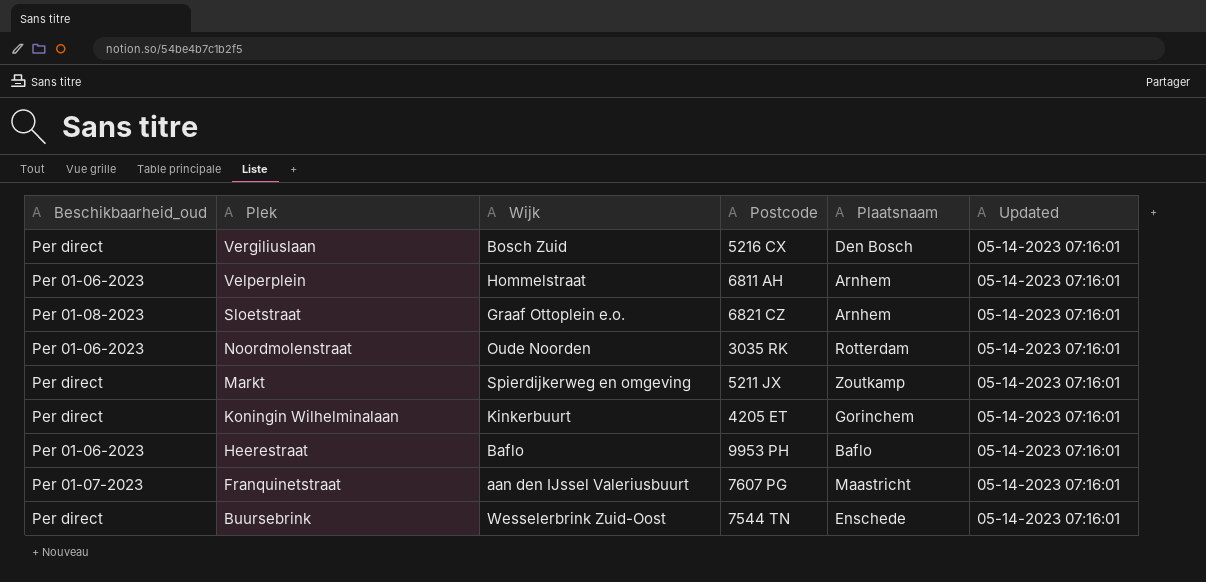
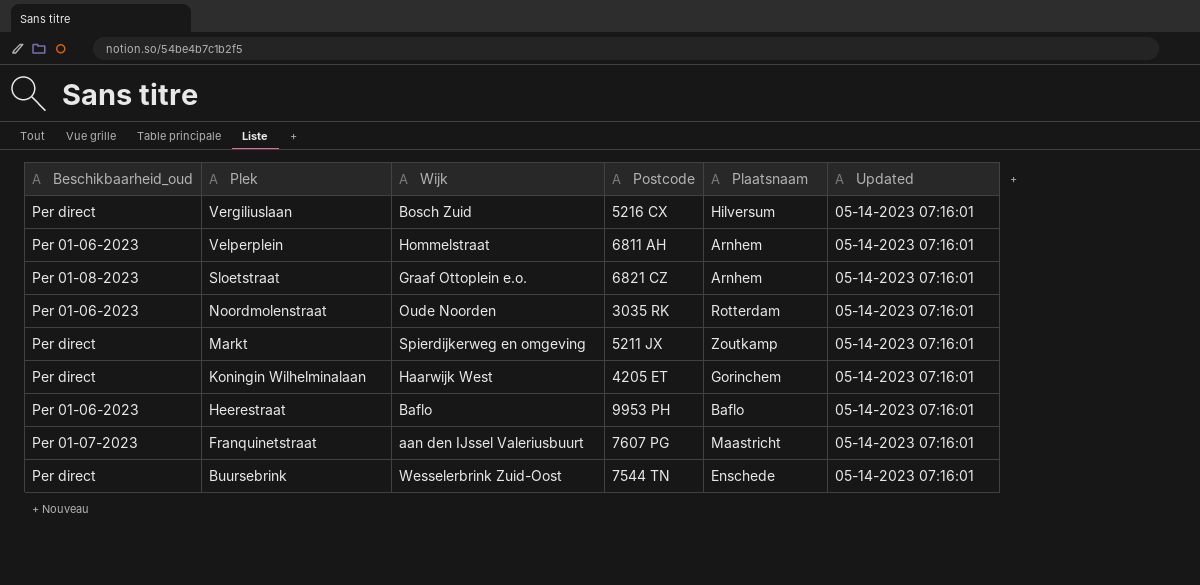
Vergiliuslaan | Plaatsnaam: Den Bosch -> Hilversum
Koningin Wilhelminalaan | Wijk: Kinkerbuurt -> Haarwijk West

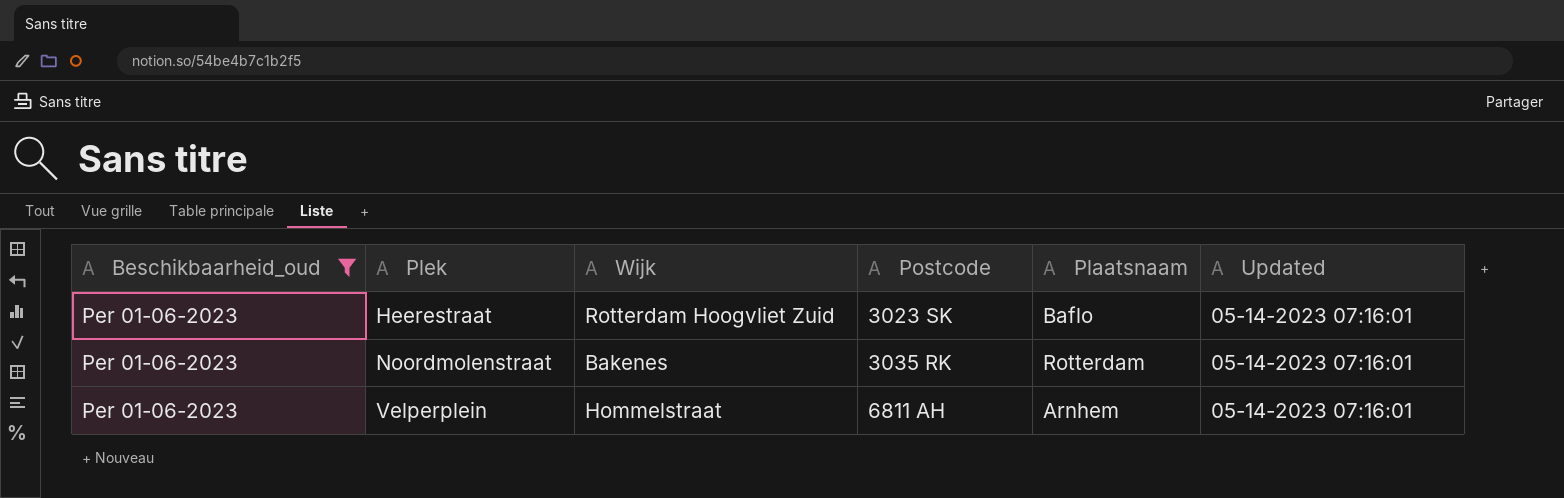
filter: none -> Beschikbaarheid_oud = Per 01-06-2023
row order: Plek descending -> Plek ascending
Heerestraat | Wijk: Baflo -> Rotterdam Hoogvliet Zuid
Heerestraat | Postcode: 9953 PH -> 3023 SK
Noordmolenstraat | Wijk: Oude Noorden -> Bakenes

